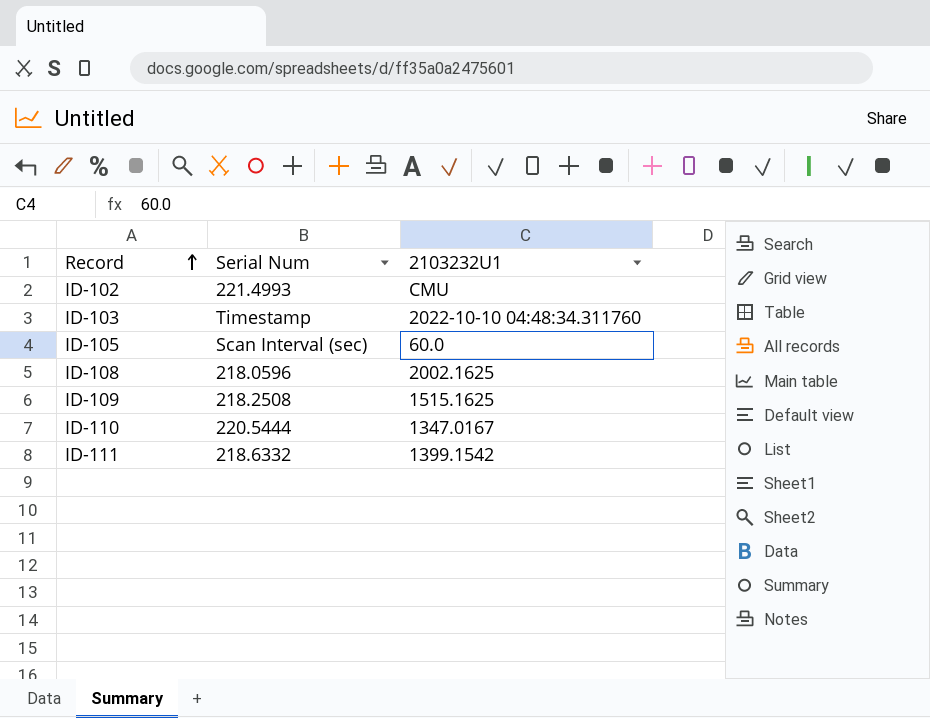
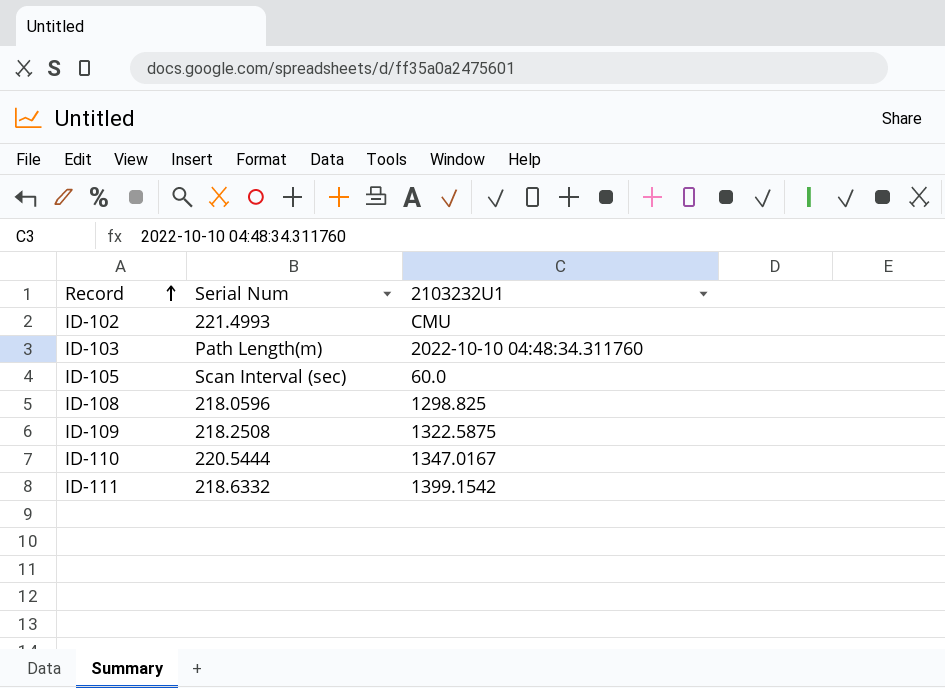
ID-103 | Serial Num: Timestamp -> Path Length(m)
ID-108 | 2103232U1: 2002.1625 -> 1298.825
ID-109 | 2103232U1: 1515.1625 -> 1322.5875

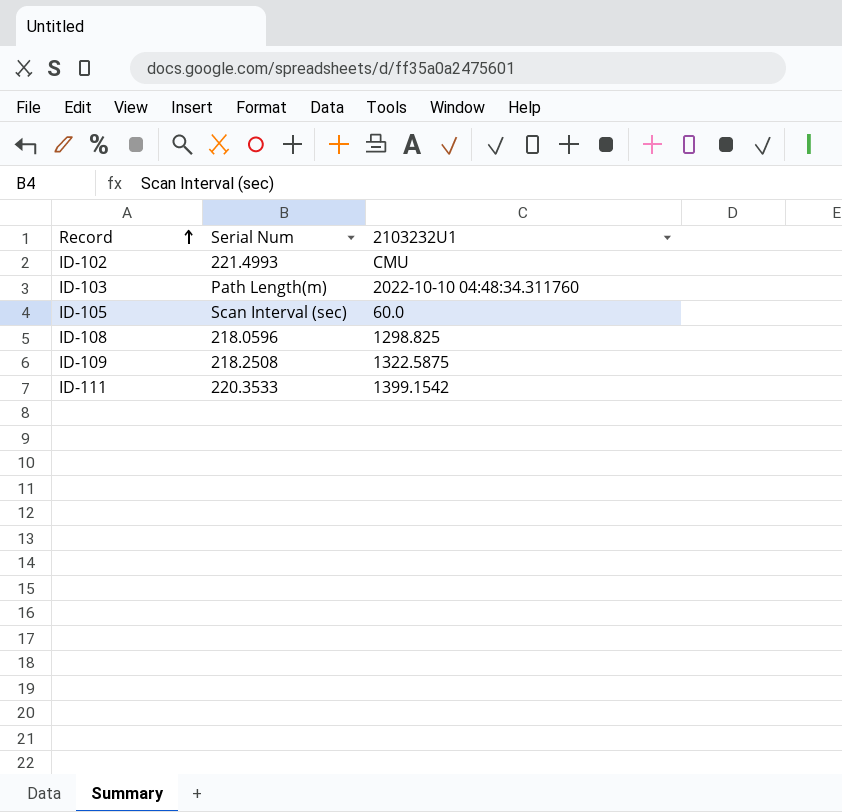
row ID-110: 220.5444 | 1347.0167 -> none
ID-111 | Serial Num: 218.6332 -> 220.3533

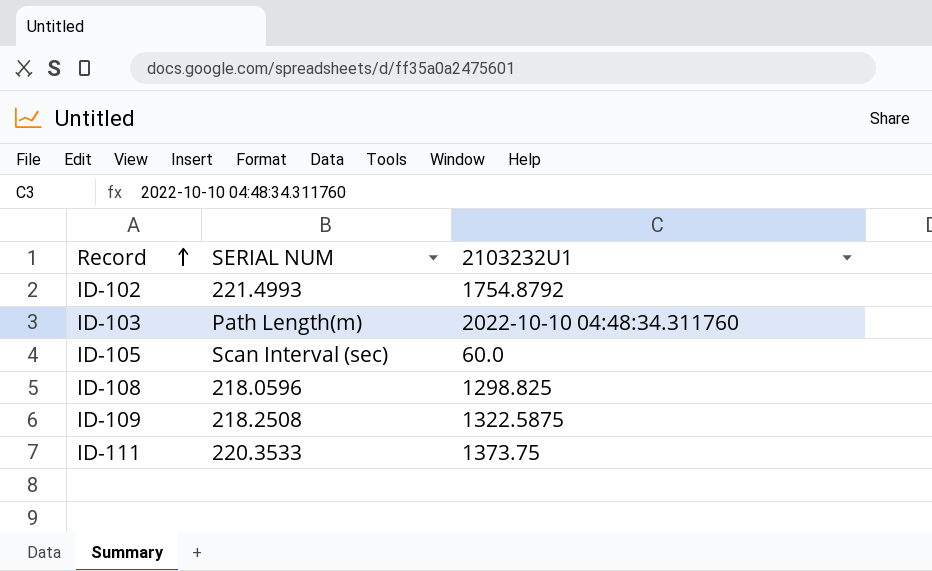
column name: Serial Num -> SERIAL NUM
ID-102 | 2103232U1: CMU -> 1754.8792
ID-111 | 2103232U1: 1399.1542 -> 1373.75

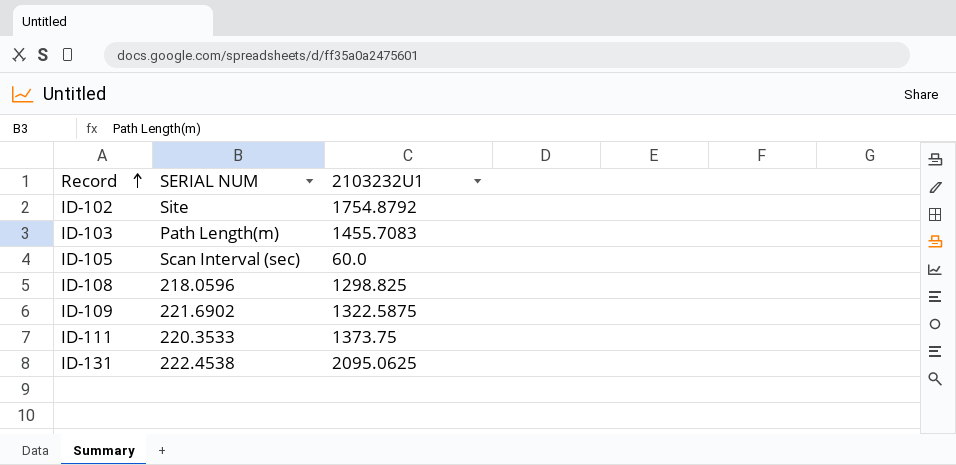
ID-102 | SERIAL NUM: 221.4993 -> Site
ID-103 | 2103232U1: 2022-10-10 04:48:34.311760 -> 1455.7083
ID-109 | SERIAL NUM: 218.2508 -> 221.6902
row ID-131: none -> 222.4538 | 2095.0625

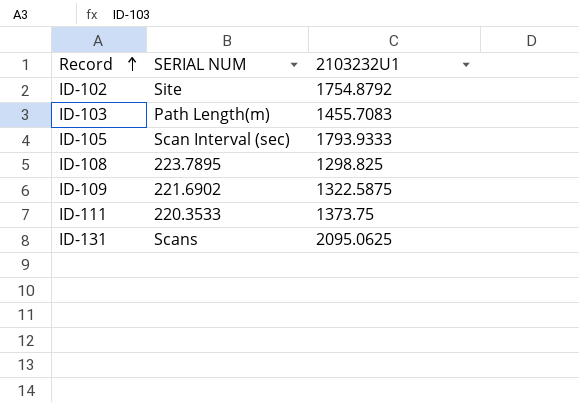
ID-105 | 2103232U1: 60.0 -> 1793.9333
ID-108 | SERIAL NUM: 218.0596 -> 223.7895
ID-131 | SERIAL NUM: 222.4538 -> Scans

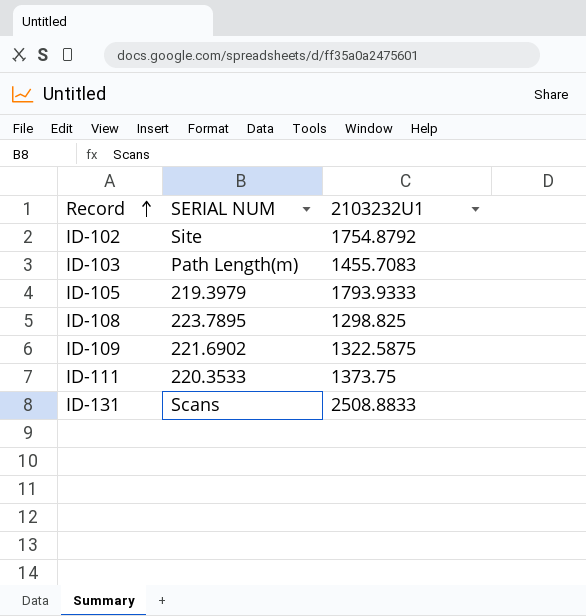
ID-105 | SERIAL NUM: Scan Interval (sec) -> 219.3979
ID-131 | 2103232U1: 2095.0625 -> 2508.8833

